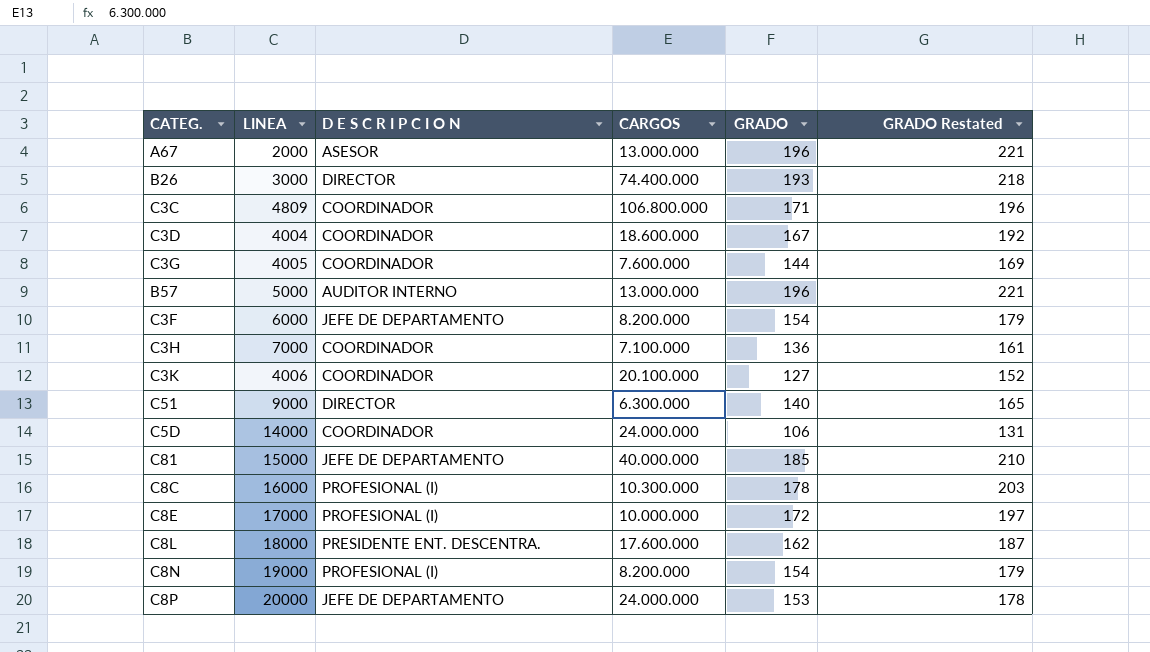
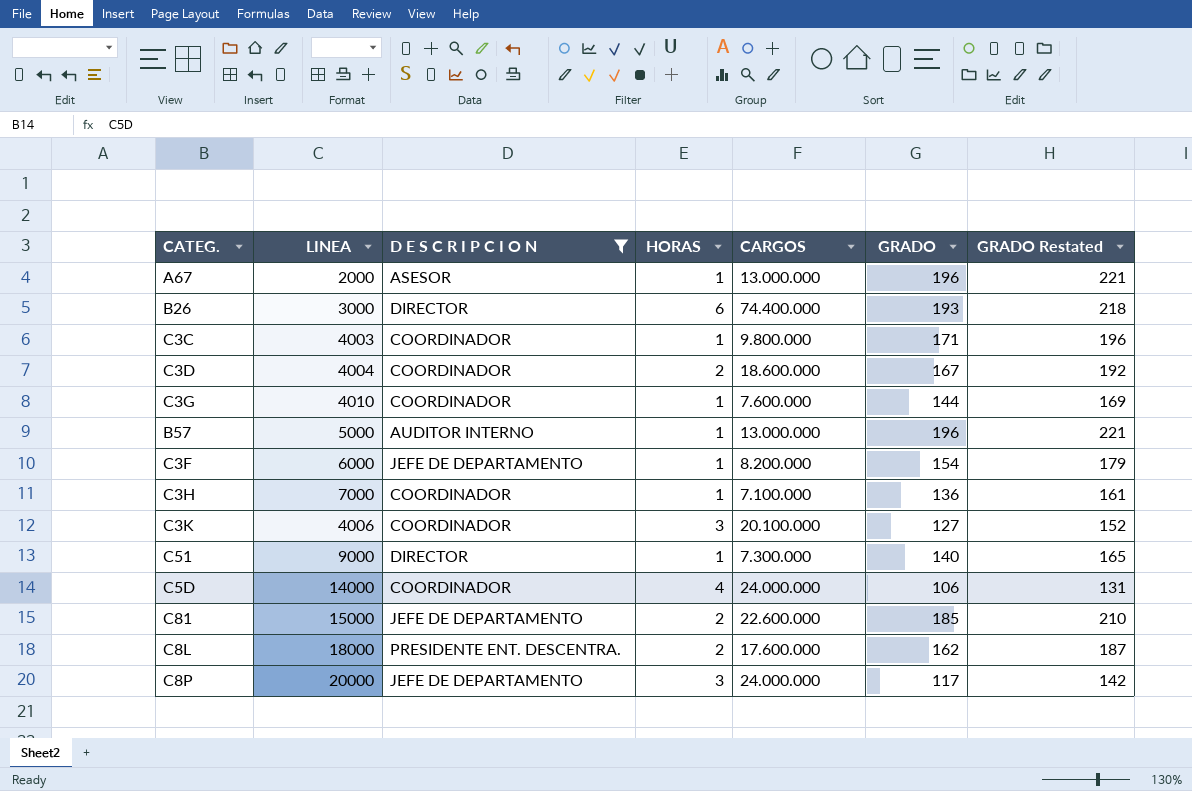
filter: none -> D E S C R I P C I O N != PROFESIONAL (I)
column HORAS | position: none -> 4
C3C | LINEA: 4809 -> 4003
C3C | CARGOS: 106.800.000 -> 9.800.000
C3G | LINEA: 4005 -> 4010
C51 | CARGOS: 6.300.000 -> 7.300.000
C81 | CARGOS: 40.000.000 -> 22.600.000
C8P | GRADO: 153 -> 117
C8P | GRADO Restated: 178 -> 142

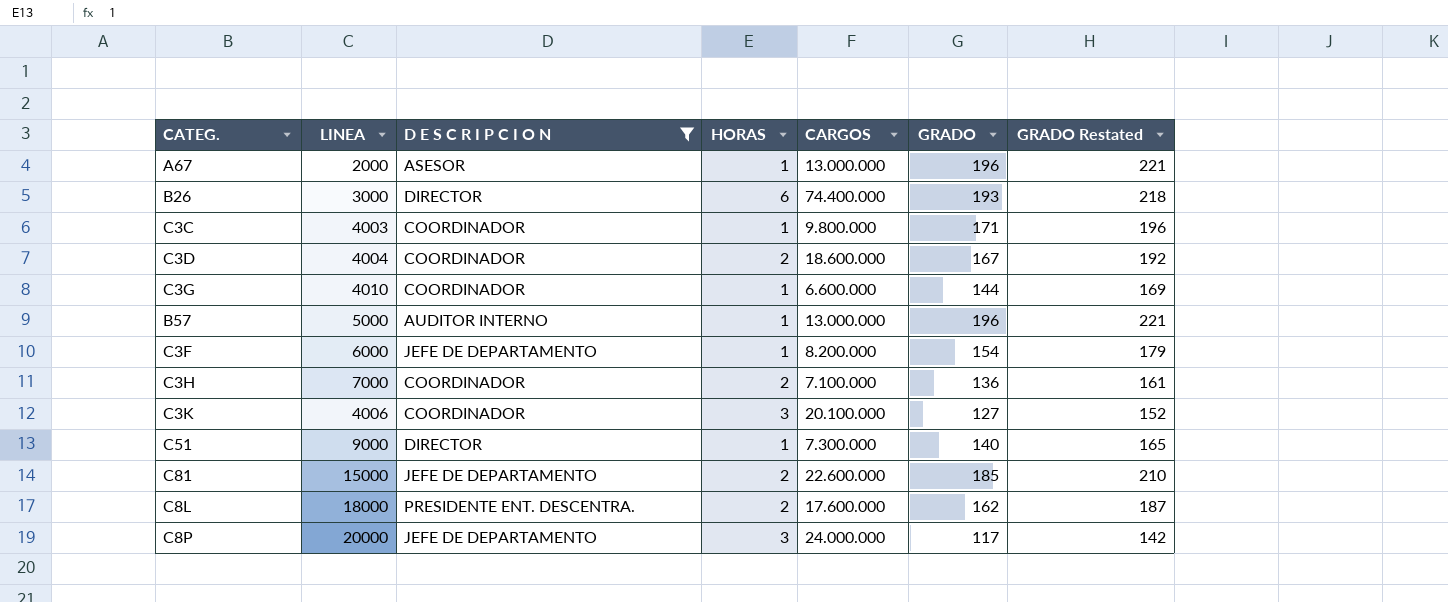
row C5D: 14000 | COORDINADOR | 4 | 24.000.000 | 106 | 131 -> none
C3G | CARGOS: 7.600.000 -> 6.600.000
C3H | HORAS: 1 -> 2

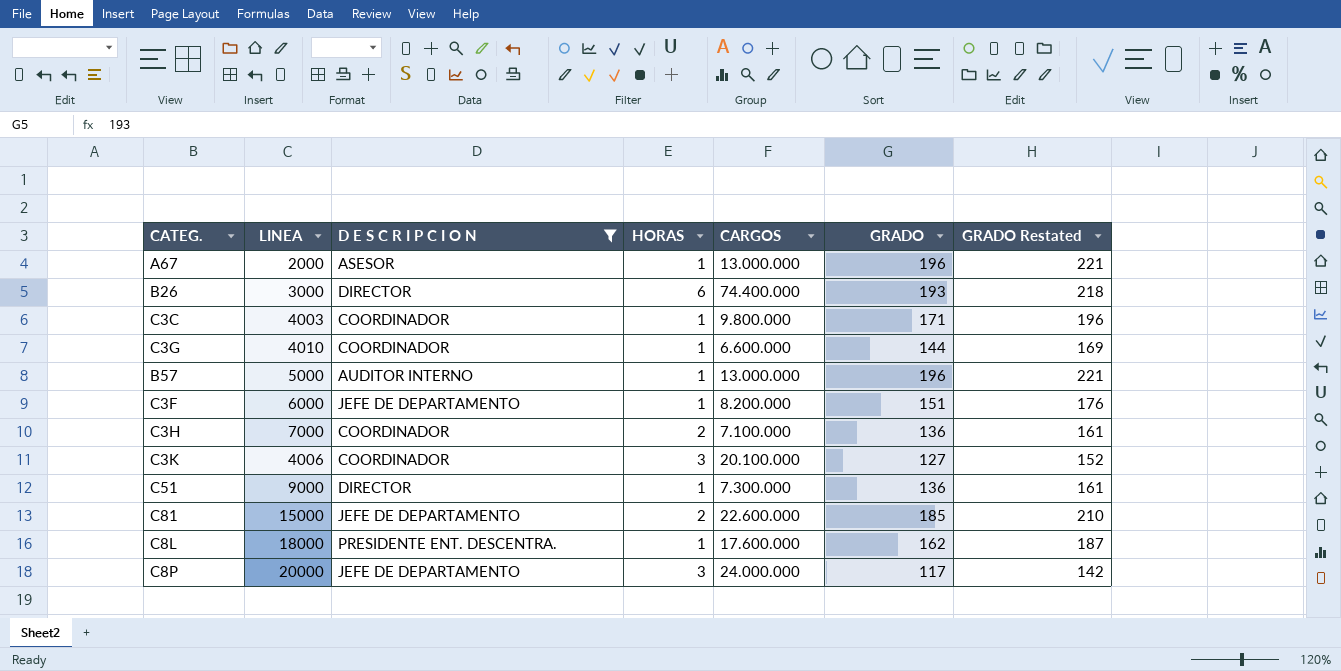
row C3D: 4004 | COORDINADOR | 2 | 18.600.000 | 167 | 192 -> none
C3F | GRADO: 154 -> 151
C3F | GRADO Restated: 179 -> 176
C51 | GRADO: 140 -> 136
C51 | GRADO Restated: 165 -> 161
C8L | HORAS: 2 -> 1

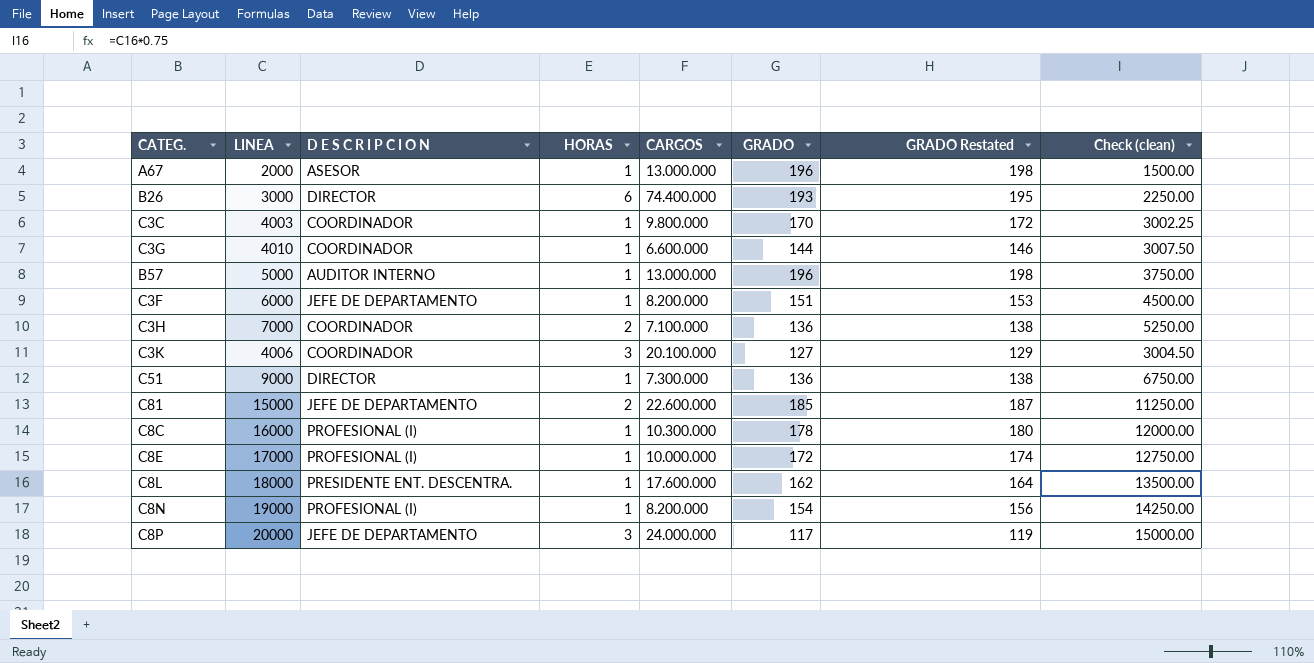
filter: D E S C R I P C I O N != PROFESIONAL (I) -> none
column GRADO Restated | formula: [GRADO] + 25 -> [GRADO] + 2
column Check (clean) | formula: none -> [LINEA] * 0.75
C3C | GRADO: 171 -> 170

